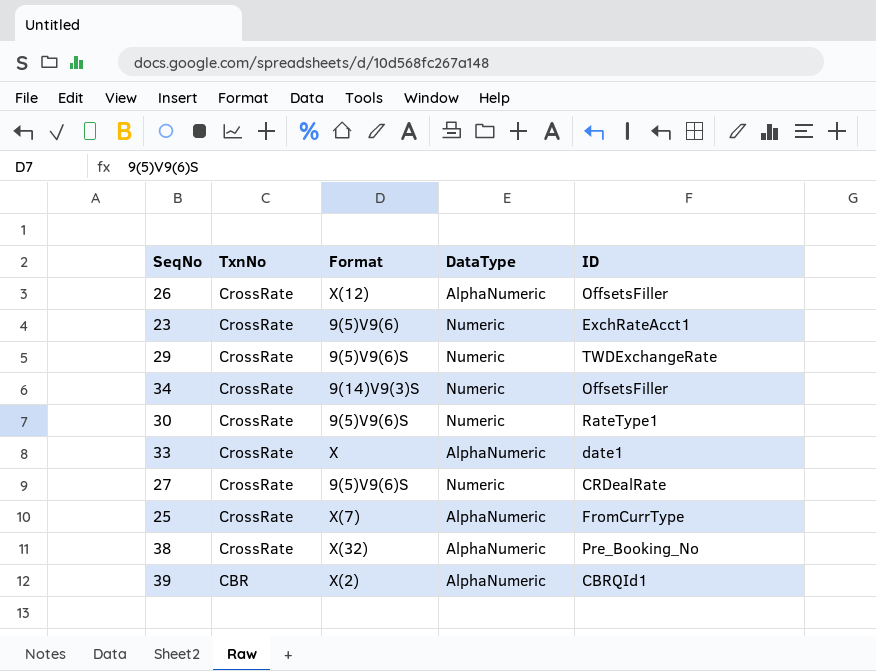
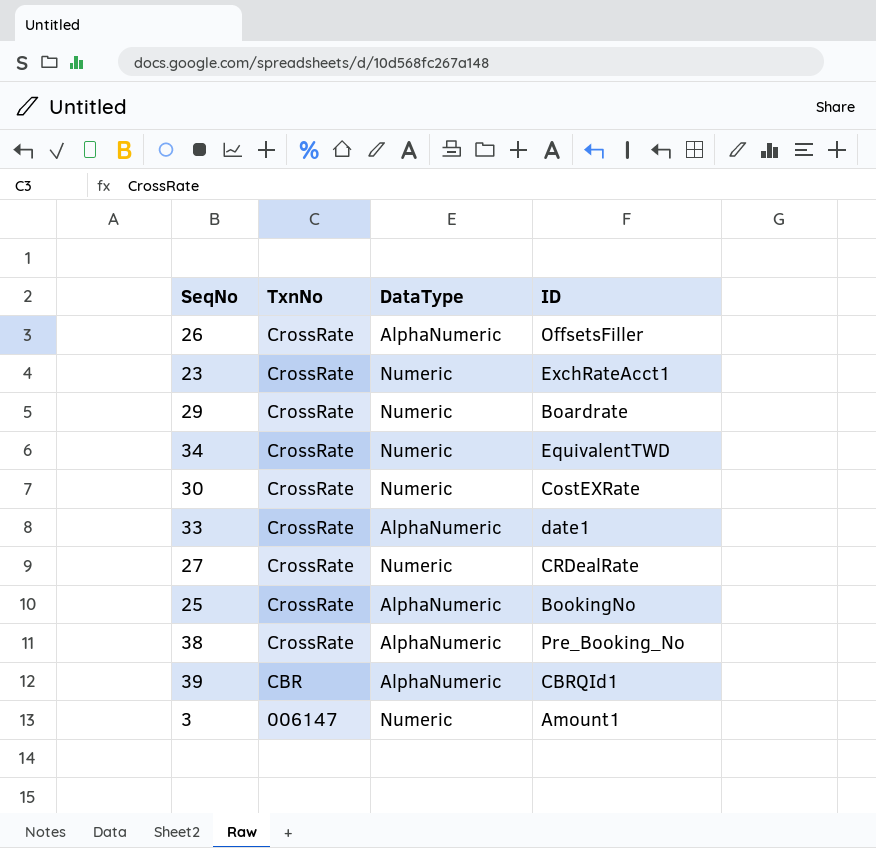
column Format | position: 3 -> none
29 | ID: TWDExchangeRate -> Boardrate
34 | ID: OffsetsFiller -> EquivalentTWD
30 | ID: RateType1 -> CostEXRate
25 | ID: FromCurrType -> BookingNo
row 3: none -> 006147 | Numeric | Amount1

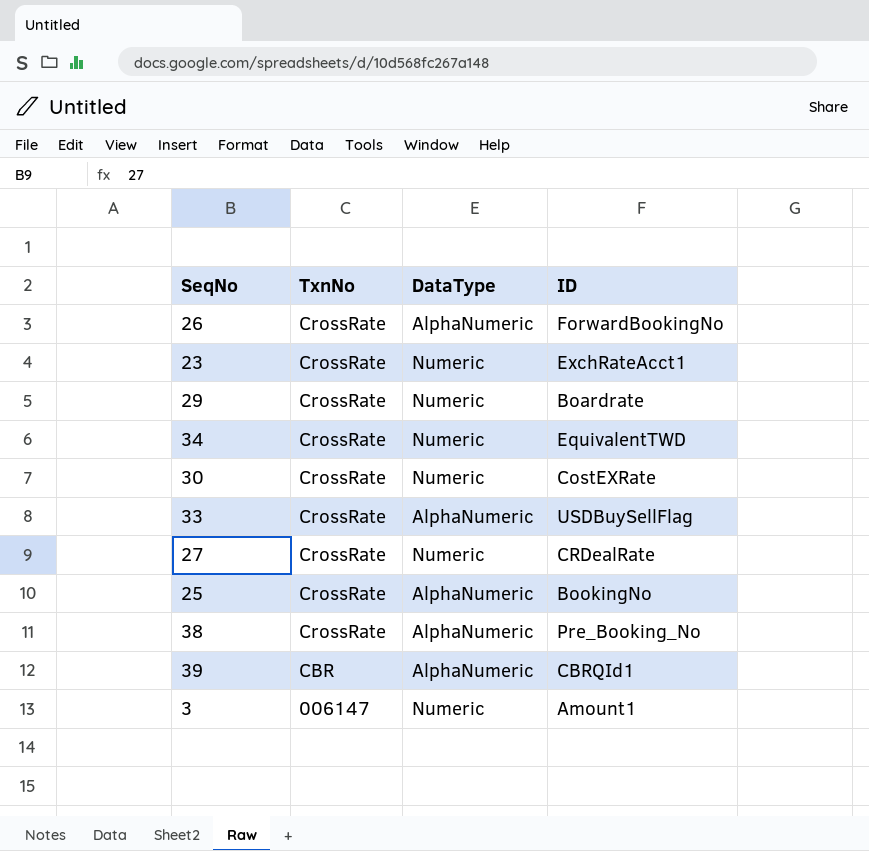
26 | ID: OffsetsFiller -> ForwardBookingNo
33 | ID: date1 -> USDBuySellFlag

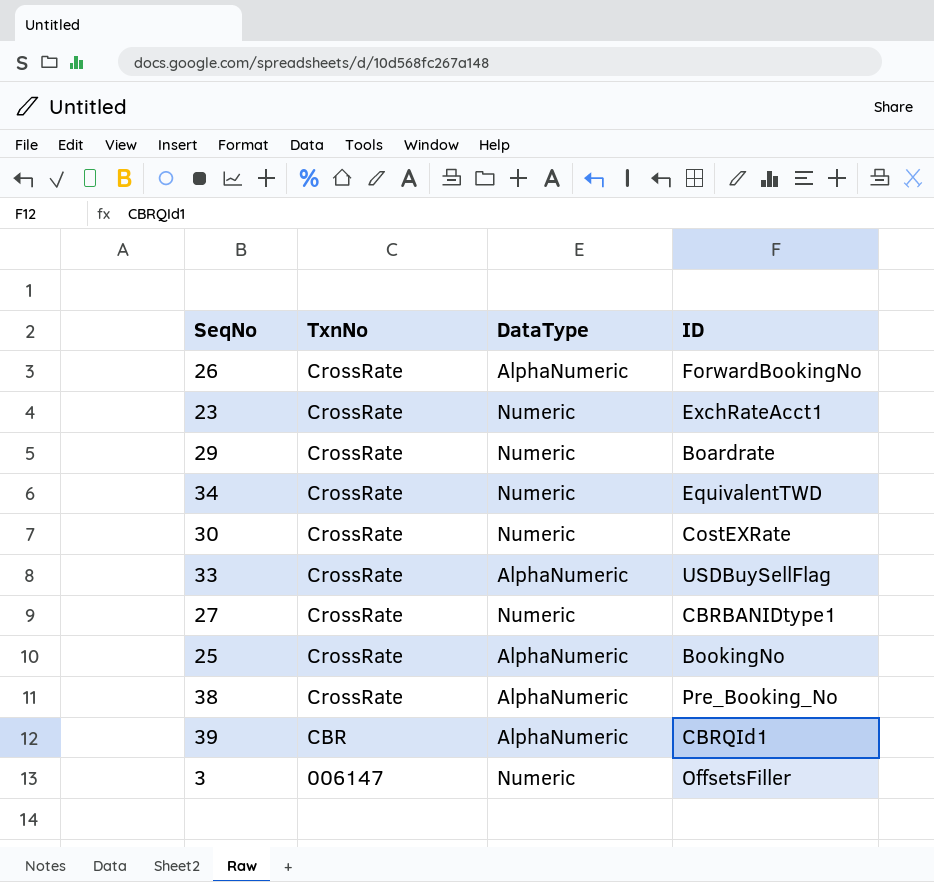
27 | ID: CRDealRate -> CBRBANIDtype1
3 | ID: Amount1 -> OffsetsFiller

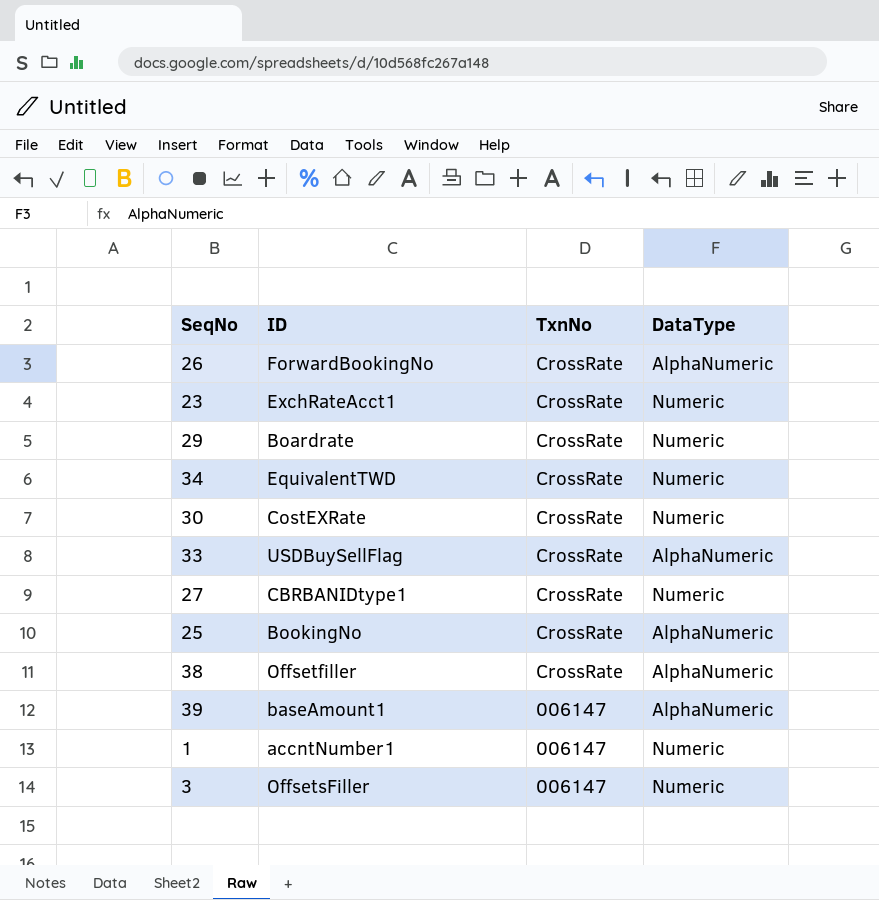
column ID | position: 4 -> 2
38 | ID: Pre_Booking_No -> Offsetfiller
39 | ID: CBRQId1 -> baseAmount1
39 | TxnNo: CBR -> 006147
row 1: none -> accntNumber1 | 006147 | Numeric

